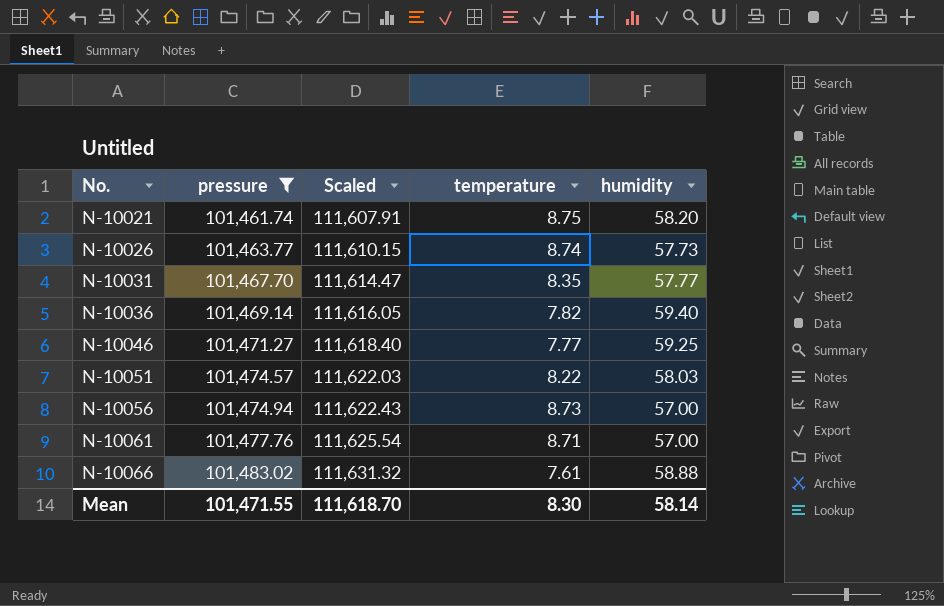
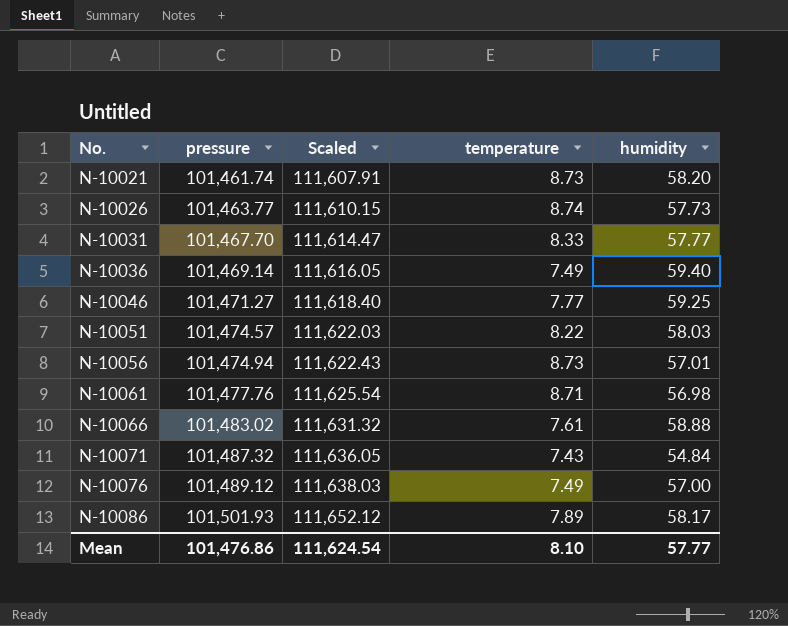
filter: pressure <= 101,483.02 -> none
N-10021 | temperature: 8.75 -> 8.73
N-10031 | temperature: 8.35 -> 8.33
N-10036 | temperature: 7.82 -> 7.49
N-10056 | humidity: 57.00 -> 57.01
N-10061 | humidity: 57.00 -> 56.98
Mean | pressure: 101,471.55 -> 101,476.86
Mean | Scaled: 111,618.70 -> 111,624.54
Mean | temperature: 8.30 -> 8.10
Mean | humidity: 58.14 -> 57.77

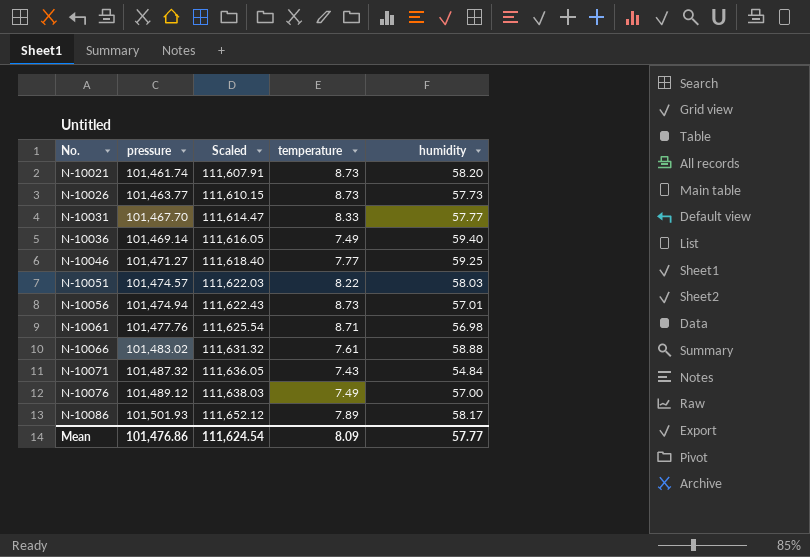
N-10026 | temperature: 8.74 -> 8.73
Mean | temperature: 8.10 -> 8.09

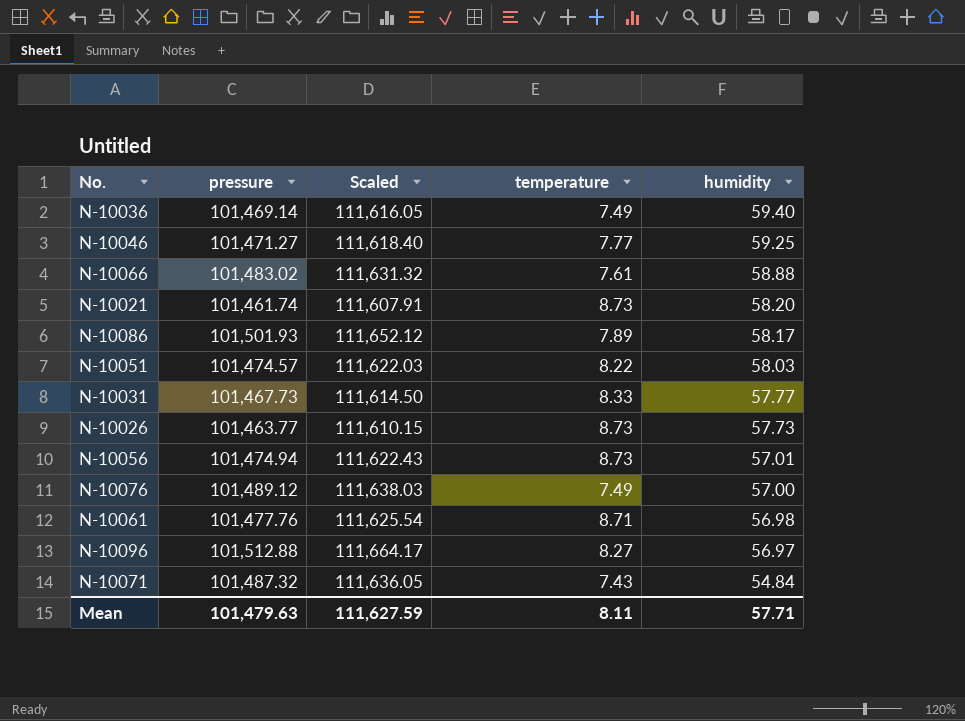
row order: No. ascending -> humidity descending
N-10031 | pressure: 101,467.70 -> 101,467.73
N-10031 | Scaled: 111,614.47 -> 111,614.50
row N-10096: none -> 101,512.88 | 111,664.17 | 8.27 | 56.97
Mean | pressure: 101,476.86 -> 101,479.63
Mean | Scaled: 111,624.54 -> 111,627.59
Mean | temperature: 8.09 -> 8.11
Mean | humidity: 57.77 -> 57.71

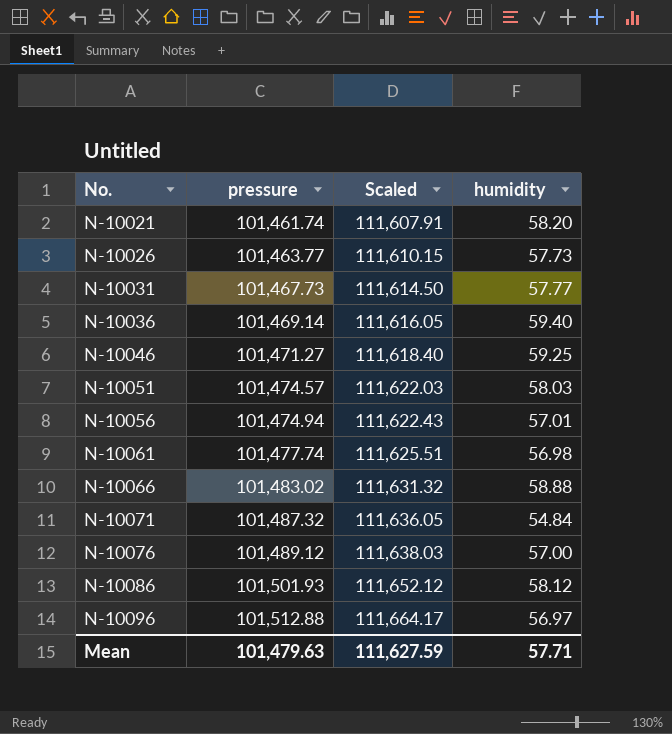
row order: humidity descending -> No. ascending
column temperature | position: 4 -> none
N-10061 | pressure: 101,477.76 -> 101,477.74
N-10061 | Scaled: 111,625.54 -> 111,625.51
N-10086 | humidity: 58.17 -> 58.12

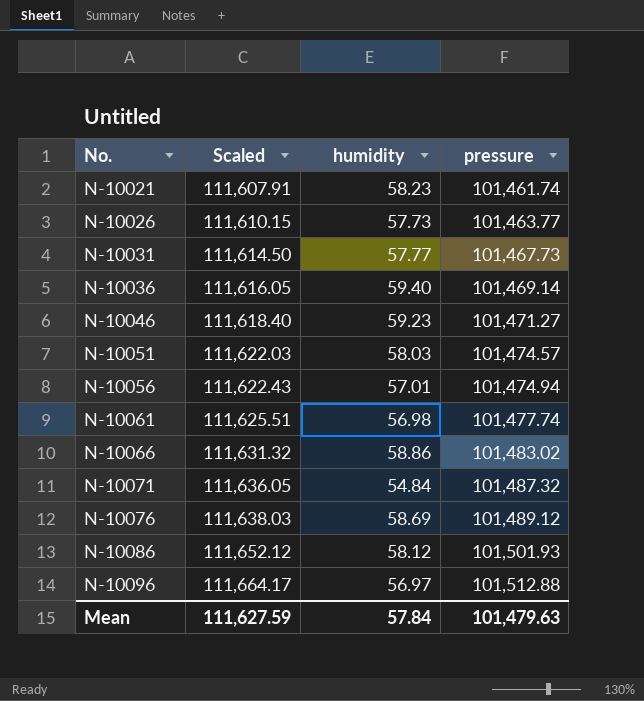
column pressure | position: 2 -> 4
N-10021 | humidity: 58.20 -> 58.23
N-10046 | humidity: 59.25 -> 59.23
N-10066 | humidity: 58.88 -> 58.86
N-10076 | humidity: 57.00 -> 58.69
Mean | humidity: 57.71 -> 57.84

